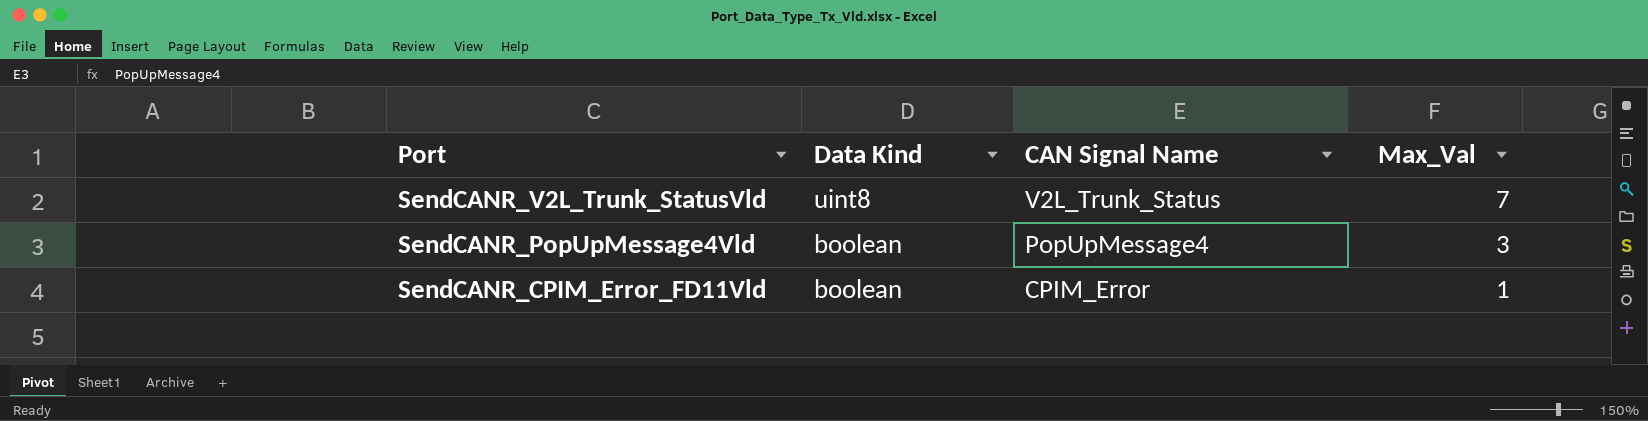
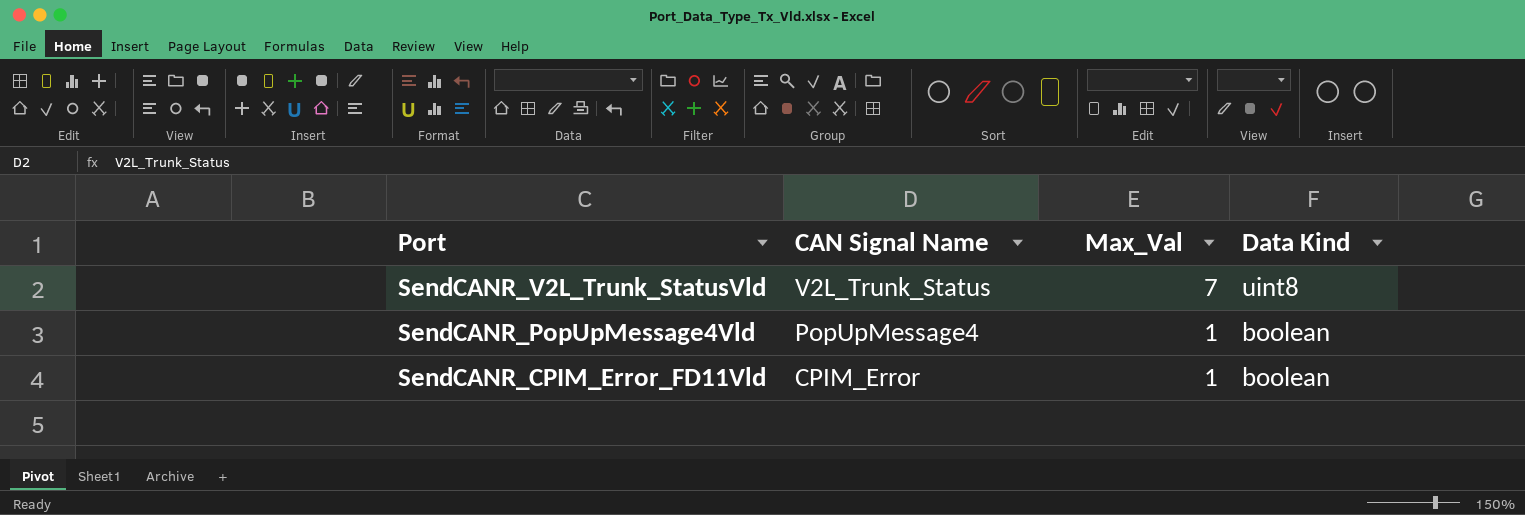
column Data Kind | position: 2 -> 4
SendCANR_PopUpMessage4Vld | Max_Val: 3 -> 1

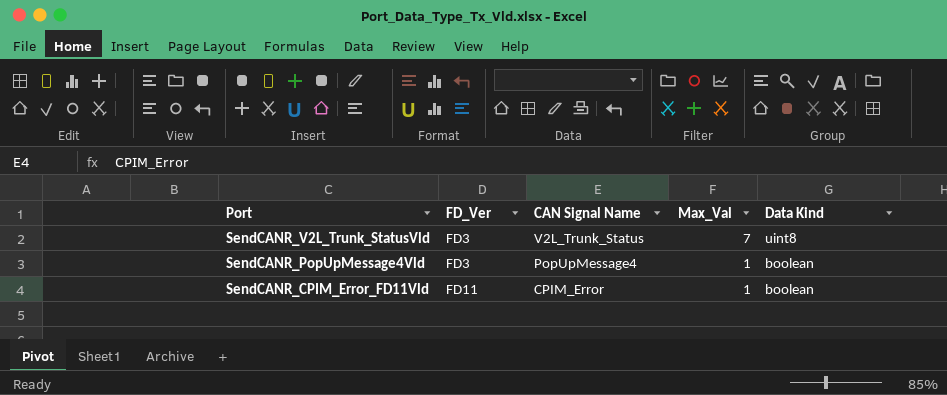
column FD_Ver | position: none -> 2

